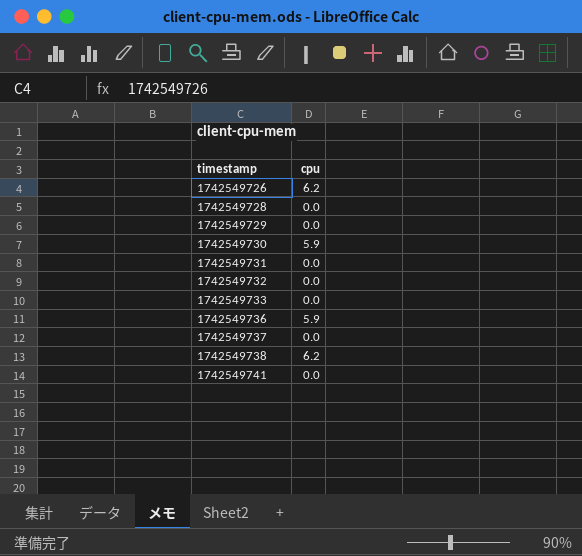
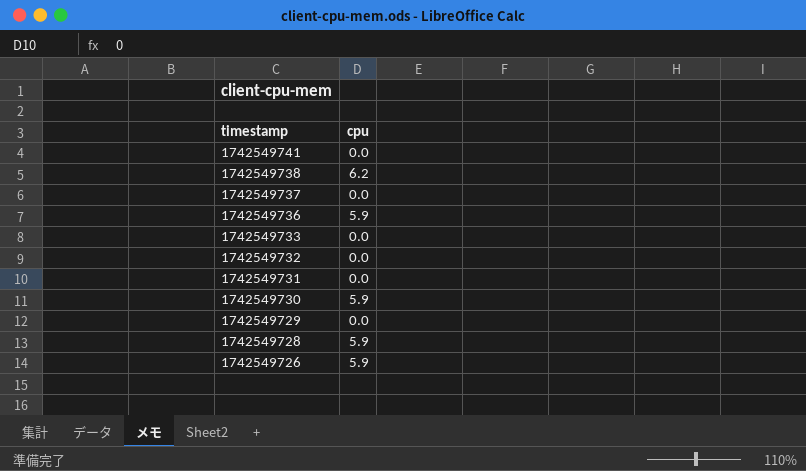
row order: timestamp ascending -> timestamp descending
1742549728 | cpu: 0.0 -> 5.9
1742549726 | cpu: 6.2 -> 5.9

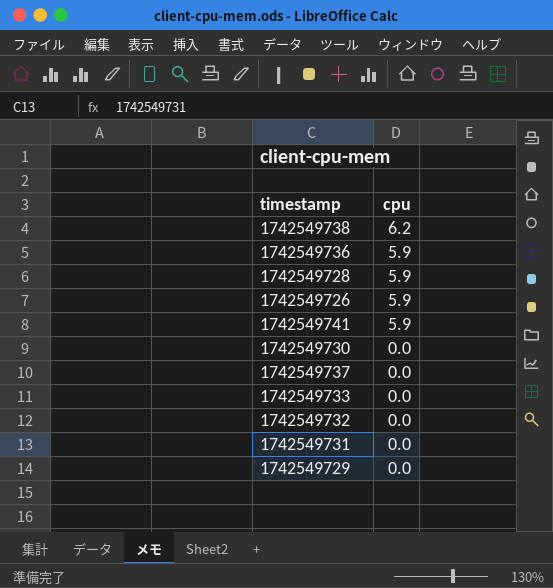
row order: timestamp descending -> cpu descending
1742549741 | cpu: 0.0 -> 5.9
1742549730 | cpu: 5.9 -> 0.0

